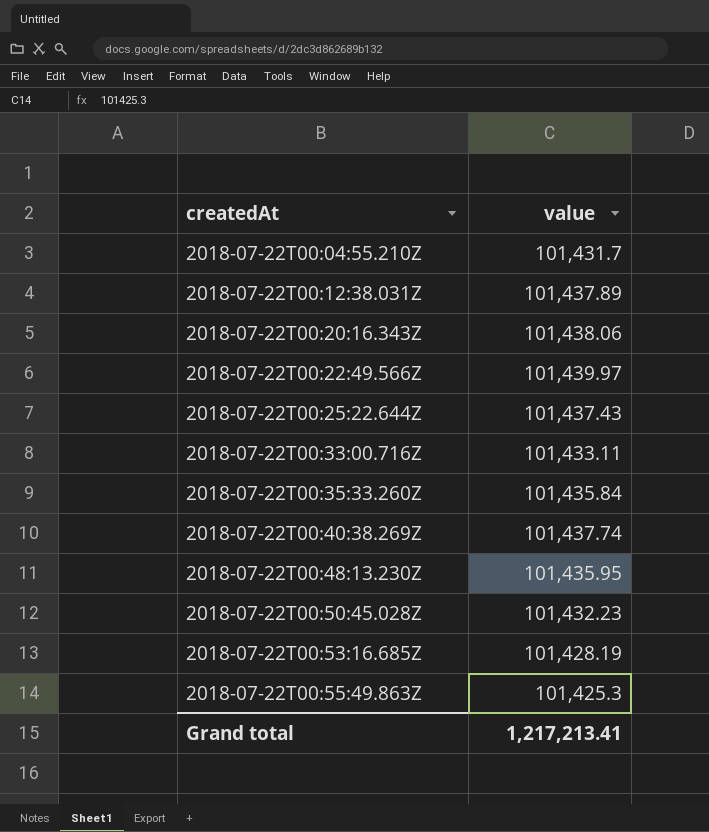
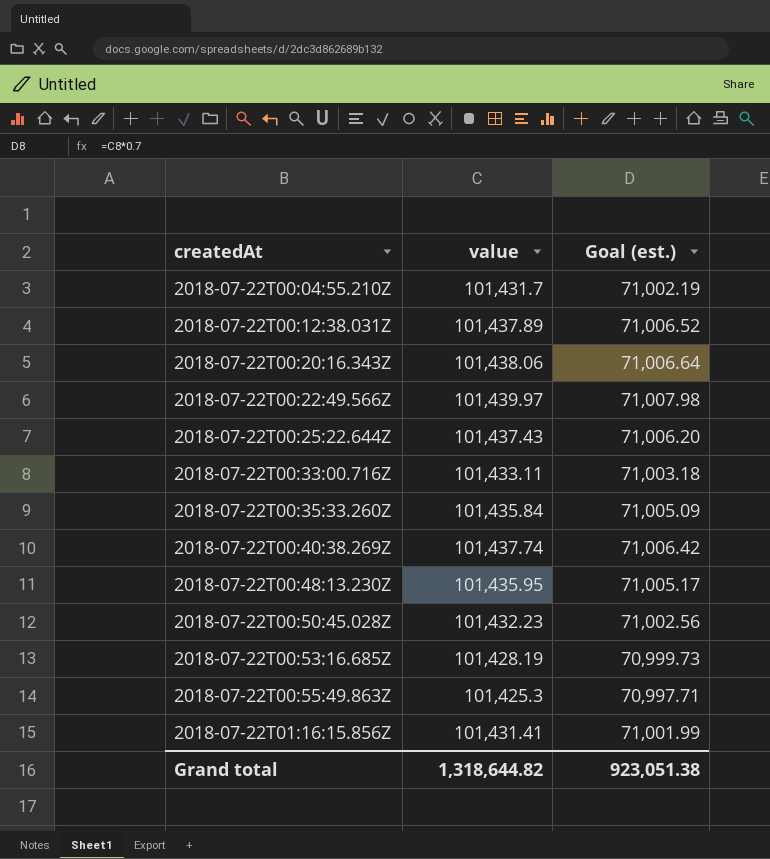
column Goal (est.) | formula: none -> [value] * 0.7
row 2018-07-22T01:16:15.856Z: none -> 101,431.41 | 71,001.99
Grand total | value: 1,217,213.41 -> 1,318,644.82

